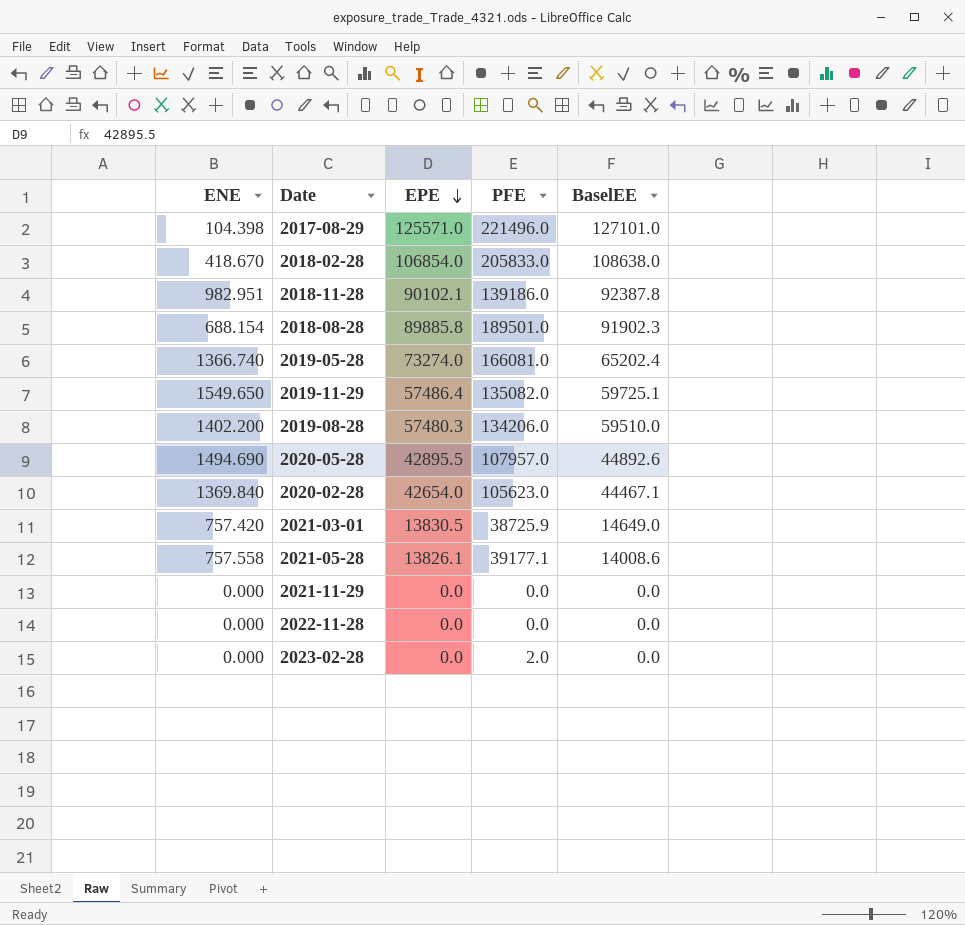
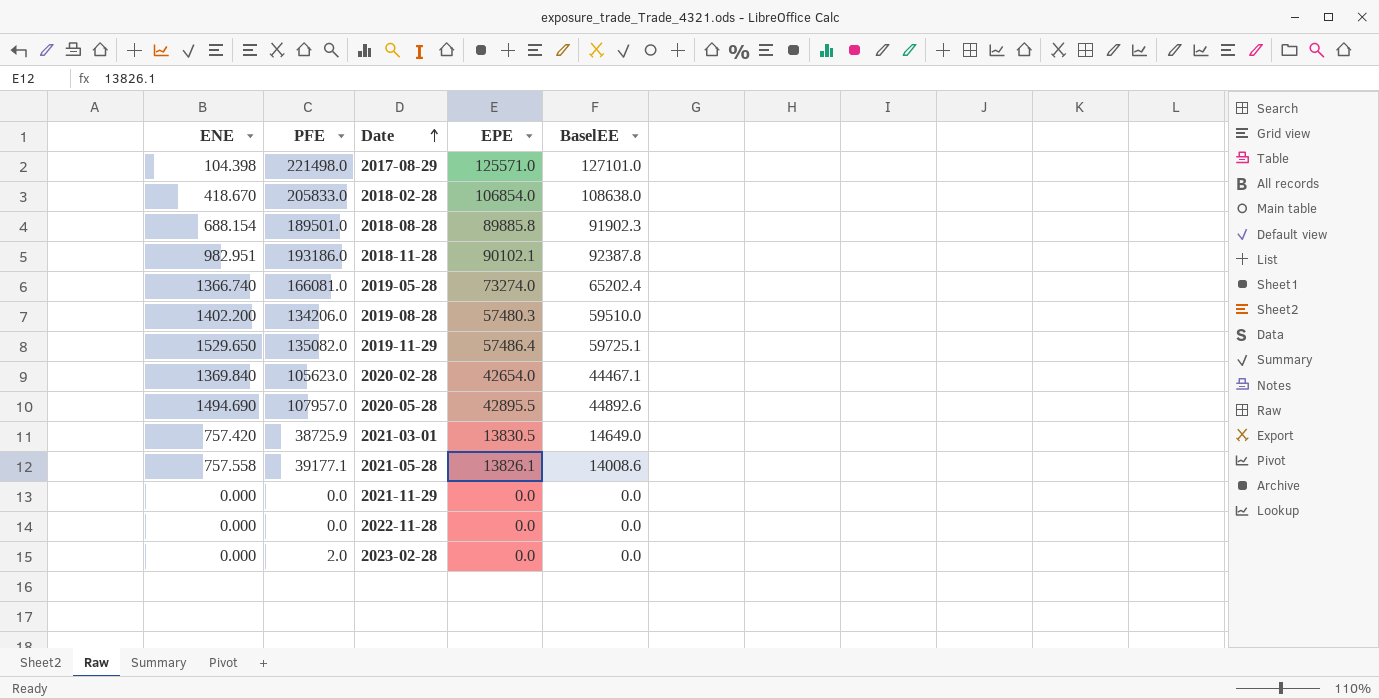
row order: EPE descending -> Date ascending
column PFE | position: 4 -> 2
2017-08-29 | PFE: 221496.0 -> 221498.0
2018-11-28 | PFE: 139186.0 -> 193186.0
2019-11-29 | ENE: 1549.650 -> 1529.650

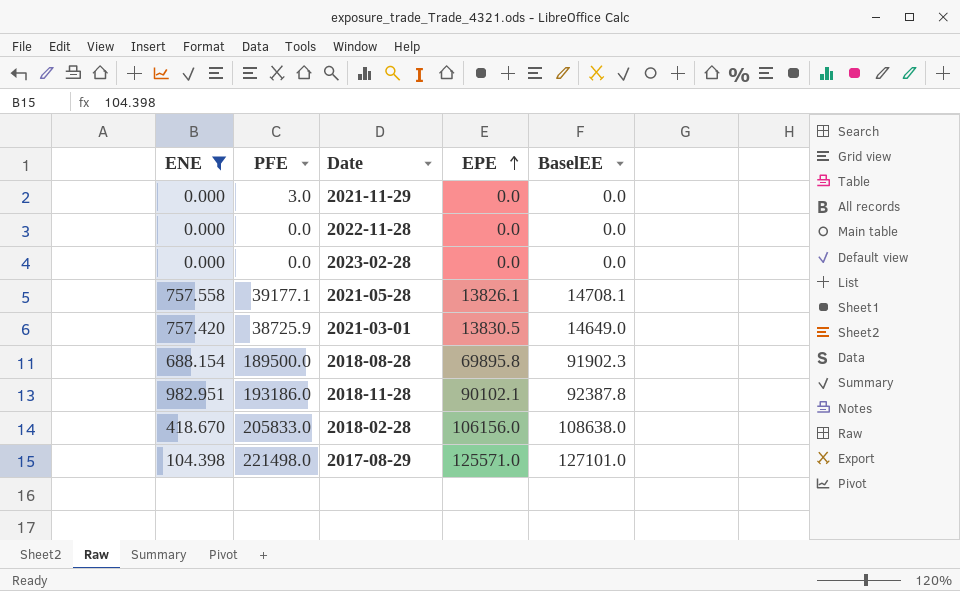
filter: none -> ENE <= 982.951
row order: Date ascending -> EPE ascending
2021-11-29 | PFE: 0.0 -> 3.0
2023-02-28 | PFE: 2.0 -> 0.0
2021-05-28 | BaselEE: 14008.6 -> 14708.1
2018-08-28 | PFE: 189501.0 -> 189500.0
2018-08-28 | EPE: 89885.8 -> 69895.8
2018-02-28 | EPE: 106854.0 -> 106156.0

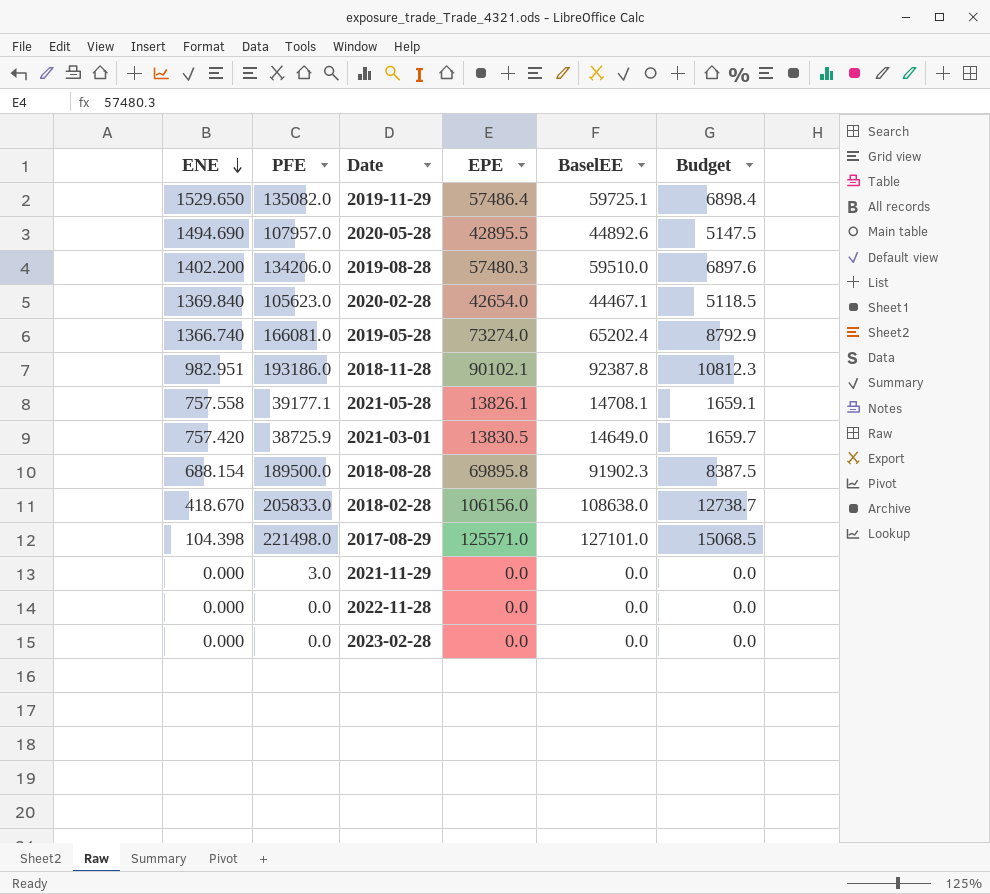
filter: ENE <= 982.951 -> none
row order: EPE ascending -> ENE descending
column Budget | formula: none -> [EPE] * 0.12

